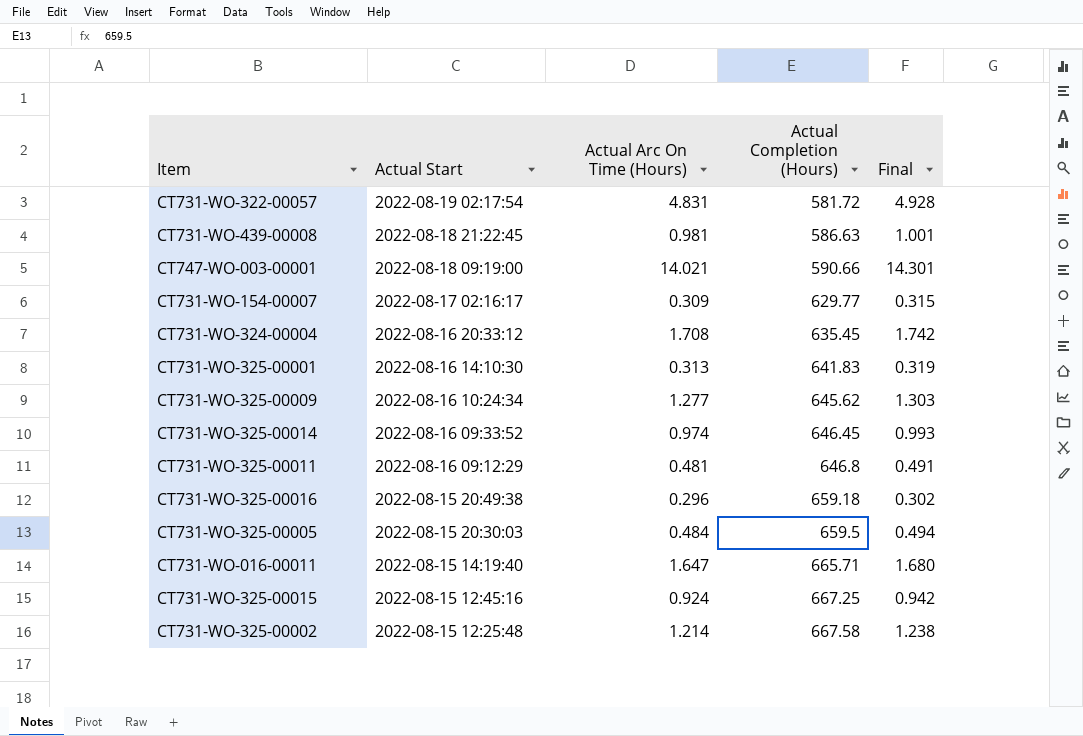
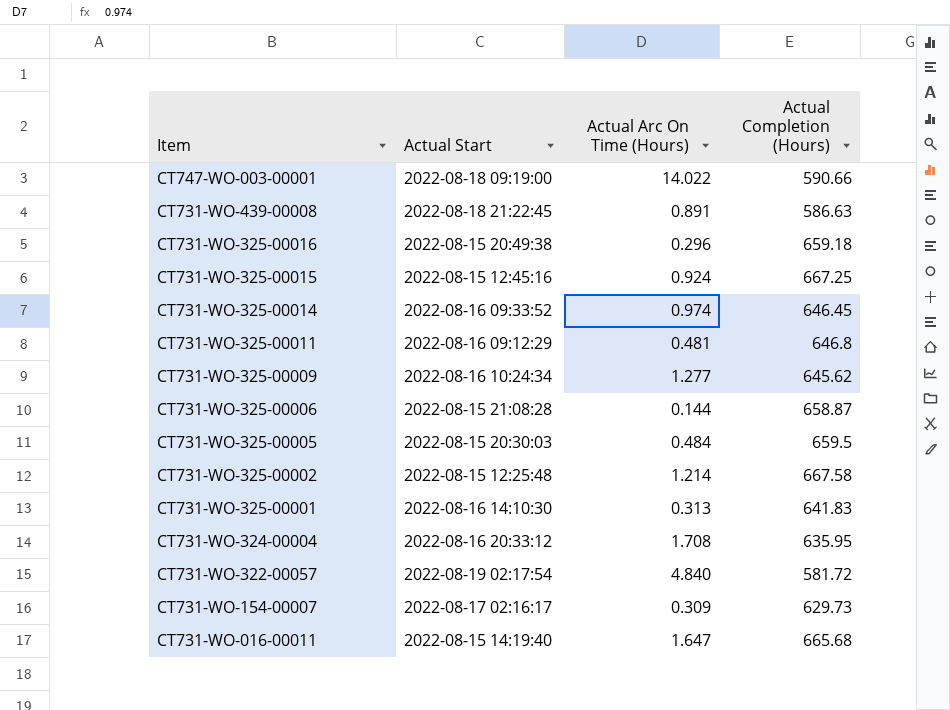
row order: Actual Start descending -> Item descending
column Final | formula: [Actual Arc On Time (Hours)] * 1.02 -> none
CT747-WO-003-00001 | Actual Arc On Time (Hours): 14.021 -> 14.022
CT731-WO-439-00008 | Actual Arc On Time (Hours): 0.981 -> 0.891
row CT731-WO-325-00006: none -> 2022-08-15 21:08:28 | 0.144 | 658.87
CT731-WO-324-00004 | Actual Completion (Hours): 635.45 -> 635.95
CT731-WO-322-00057 | Actual Arc On Time (Hours): 4.831 -> 4.840
CT731-WO-154-00007 | Actual Completion (Hours): 629.77 -> 629.73
CT731-WO-016-00011 | Actual Completion (Hours): 665.71 -> 665.68

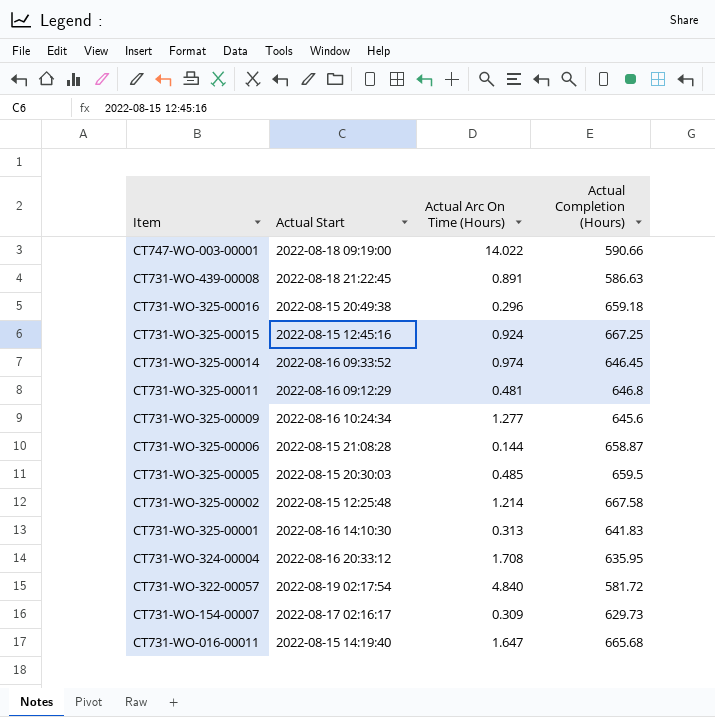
CT731-WO-325-00009 | Actual Completion (Hours): 645.62 -> 645.6
CT731-WO-325-00005 | Actual Arc On Time (Hours): 0.484 -> 0.485

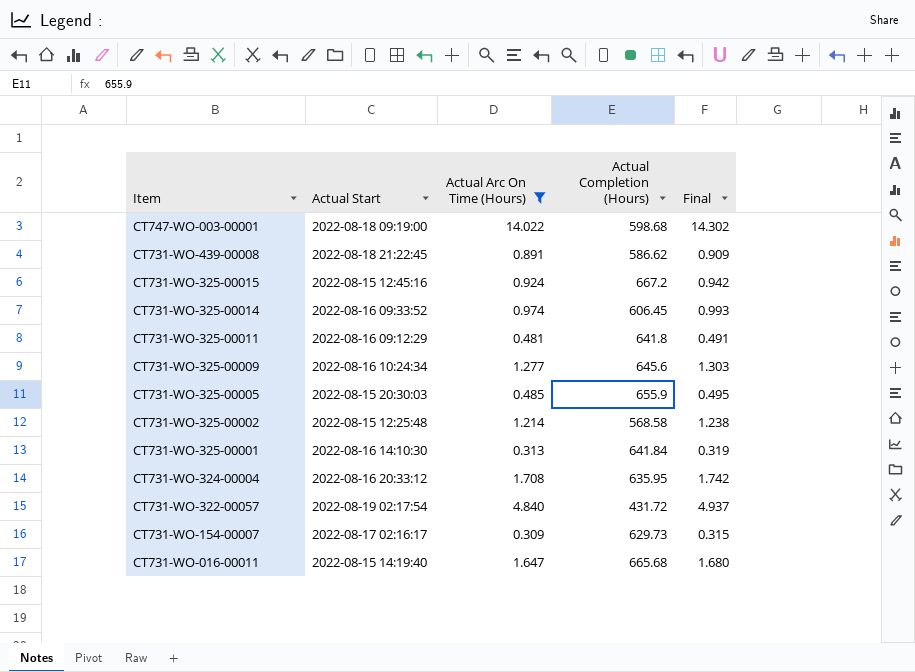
filter: none -> Actual Arc On Time (Hours) >= 0.309
column Final | formula: none -> [Actual Arc On Time (Hours)] * 1.02
CT747-WO-003-00001 | Actual Completion (Hours): 590.66 -> 598.68
CT731-WO-439-00008 | Actual Completion (Hours): 586.63 -> 586.62
CT731-WO-325-00015 | Actual Completion (Hours): 667.25 -> 667.2
CT731-WO-325-00014 | Actual Completion (Hours): 646.45 -> 606.45
CT731-WO-325-00011 | Actual Completion (Hours): 646.8 -> 641.8
CT731-WO-325-00005 | Actual Completion (Hours): 659.5 -> 655.9
CT731-WO-325-00002 | Actual Completion (Hours): 667.58 -> 568.58
CT731-WO-325-00001 | Actual Completion (Hours): 641.83 -> 641.84
CT731-WO-322-00057 | Actual Completion (Hours): 581.72 -> 431.72

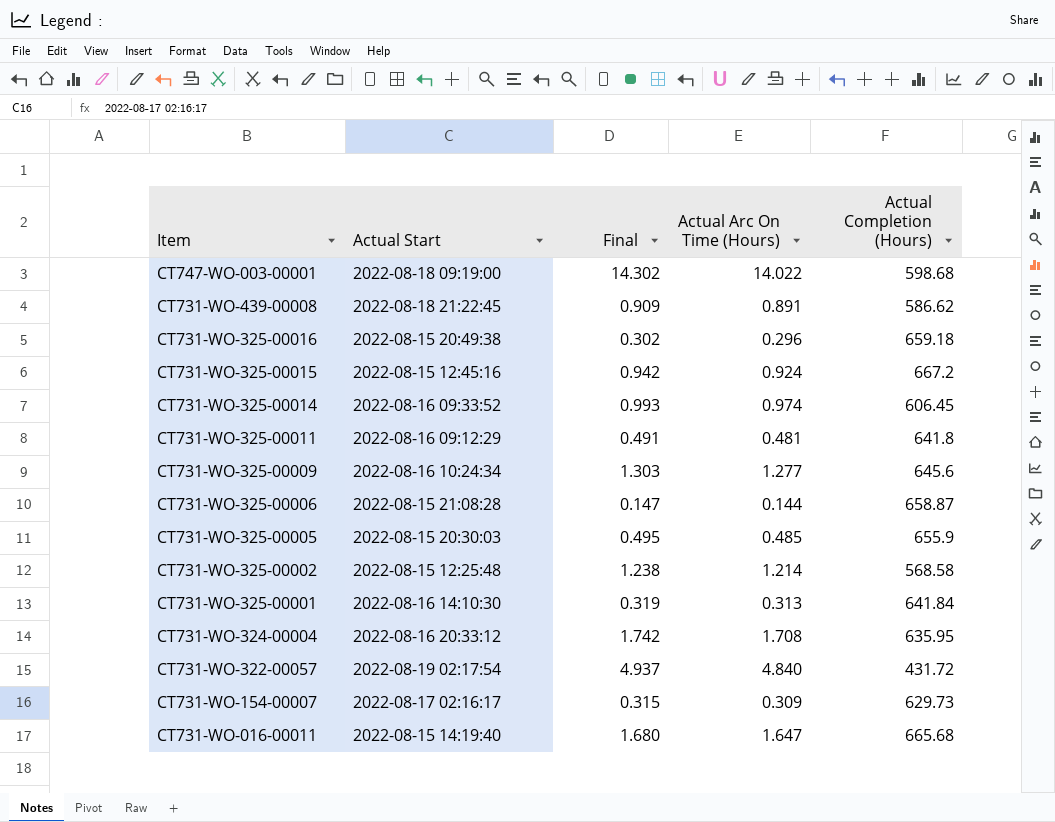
filter: Actual Arc On Time (Hours) >= 0.309 -> none
column Final | position: 5 -> 3

